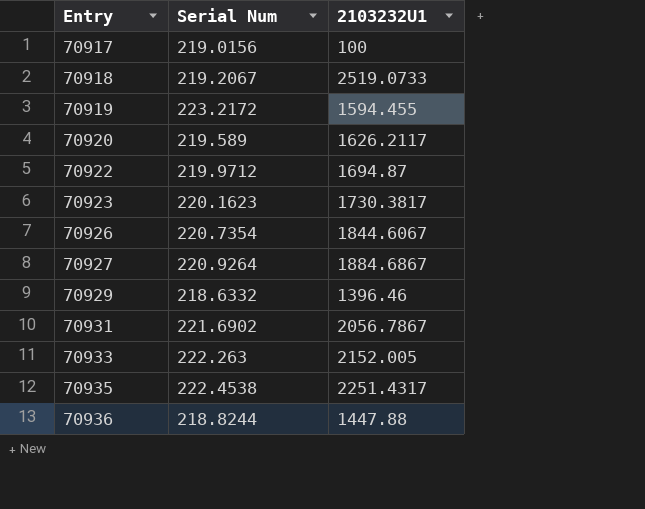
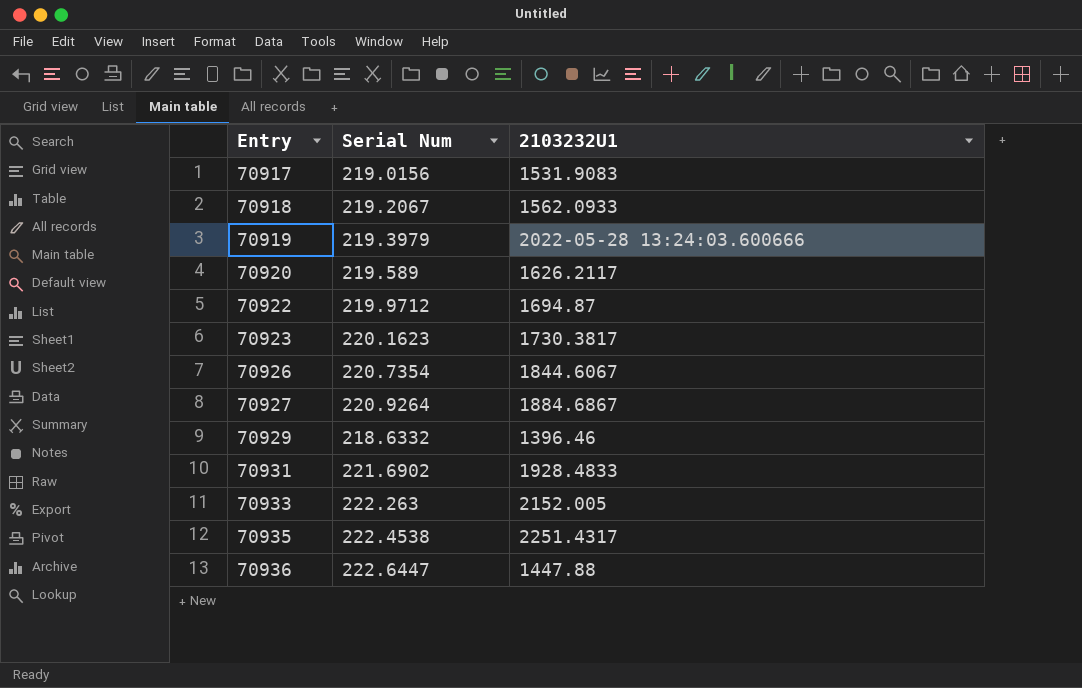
70917 | 2103232U1: 100 -> 1531.9083
70918 | 2103232U1: 2519.0733 -> 1562.0933
70919 | Serial Num: 223.2172 -> 219.3979
70919 | 2103232U1: 1594.455 -> 2022-05-28 13:24:03.600666
70931 | 2103232U1: 2056.7867 -> 1928.4833
70936 | Serial Num: 218.8244 -> 222.6447

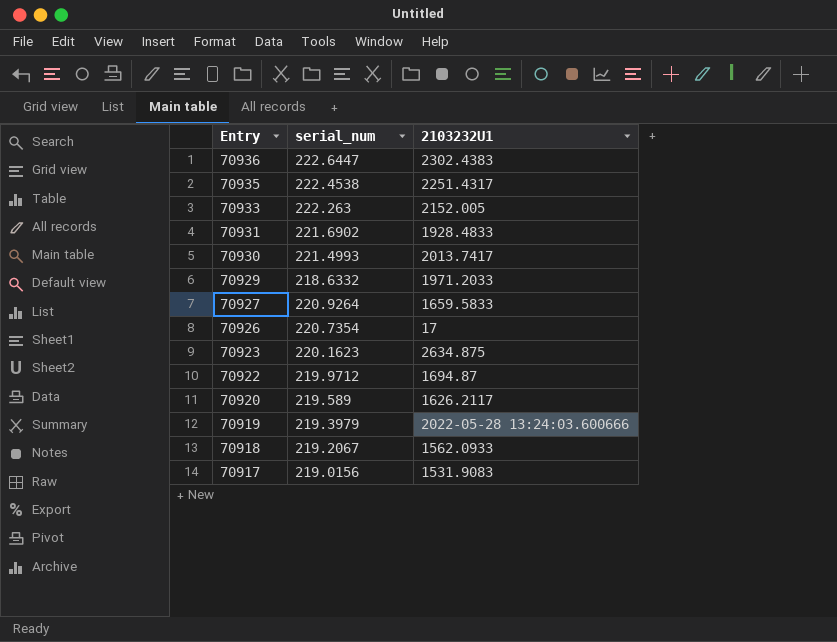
row order: Entry ascending -> Entry descending
column name: Serial Num -> serial_num
70936 | 2103232U1: 1447.88 -> 2302.4383
row 70930: none -> 221.4993 | 2013.7417
70929 | 2103232U1: 1396.46 -> 1971.2033
70927 | 2103232U1: 1884.6867 -> 1659.5833
70926 | 2103232U1: 1844.6067 -> 17
70923 | 2103232U1: 1730.3817 -> 2634.875

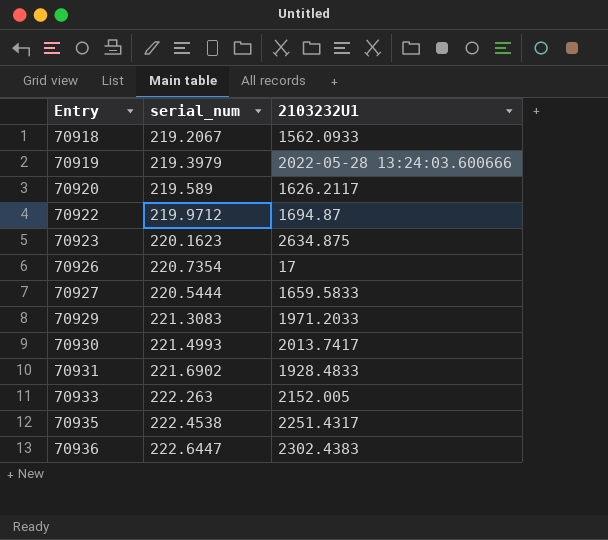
row order: Entry descending -> Entry ascending
row 70917: 219.0156 | 1531.9083 -> none
70927 | serial_num: 220.9264 -> 220.5444
70929 | serial_num: 218.6332 -> 221.3083

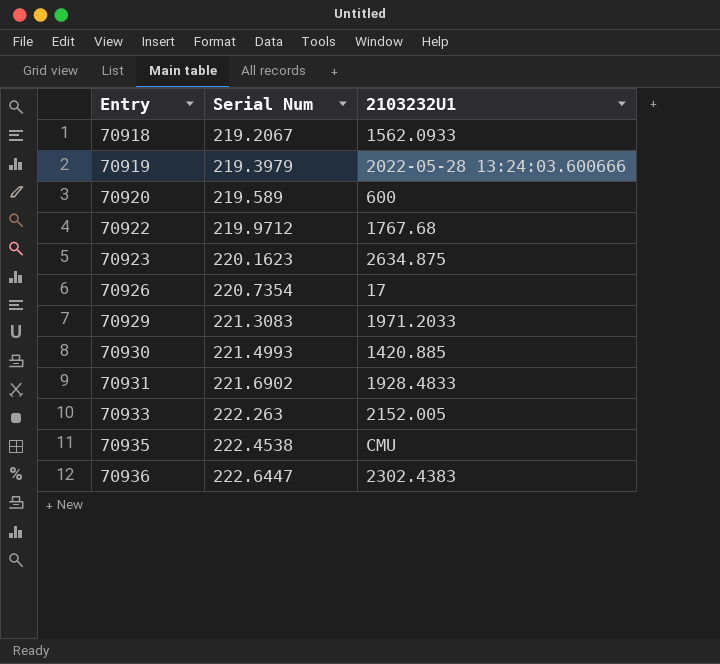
column name: serial_num -> Serial Num
row 70927: 220.5444 | 1659.5833 -> none
70920 | 2103232U1: 1626.2117 -> 600
70922 | 2103232U1: 1694.87 -> 1767.68
70930 | 2103232U1: 2013.7417 -> 1420.885
70935 | 2103232U1: 2251.4317 -> CMU

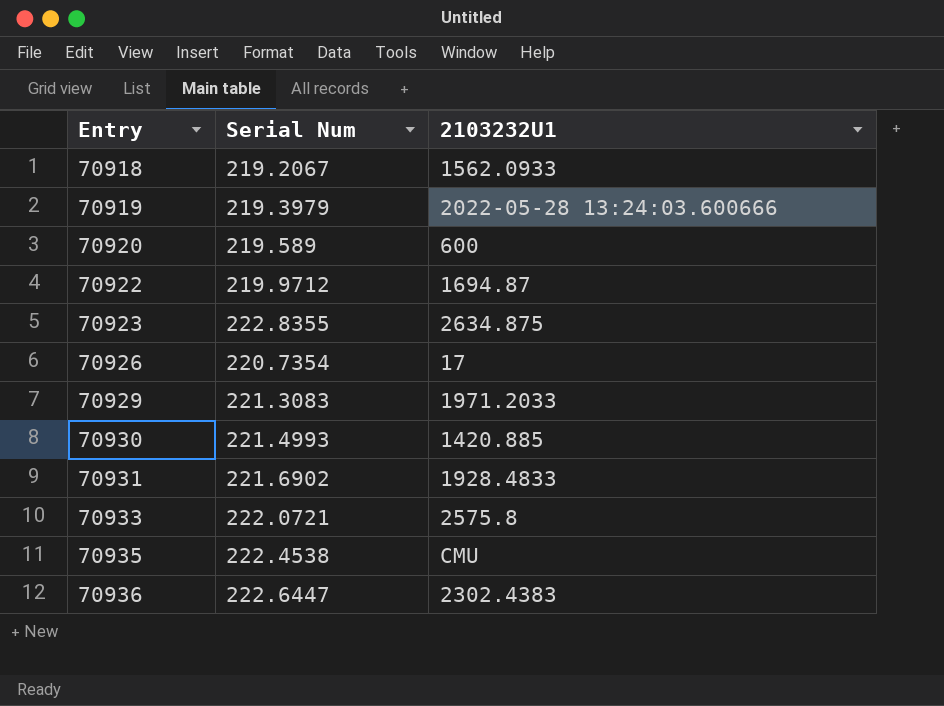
70922 | 2103232U1: 1767.68 -> 1694.87
70923 | Serial Num: 220.1623 -> 222.8355
70933 | Serial Num: 222.263 -> 222.0721
70933 | 2103232U1: 2152.005 -> 2575.8

